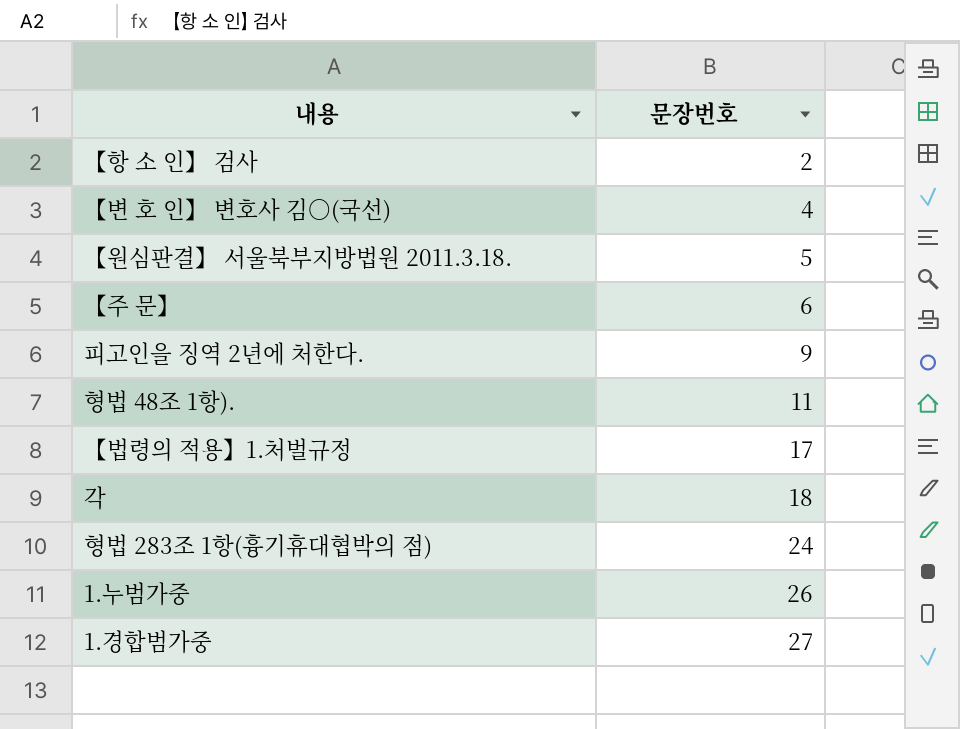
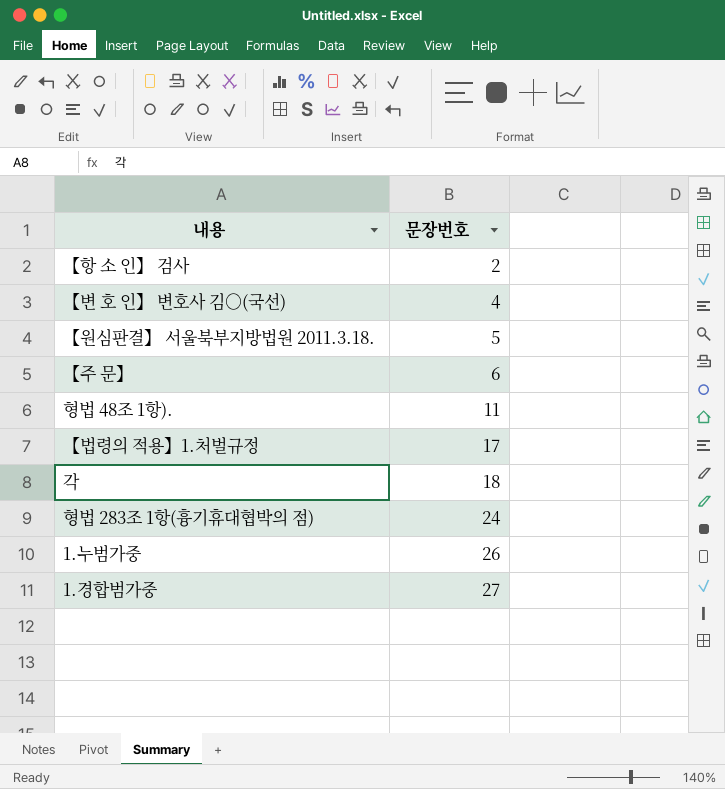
row 피고인을 징역 2년에 처한다.: 9 -> none

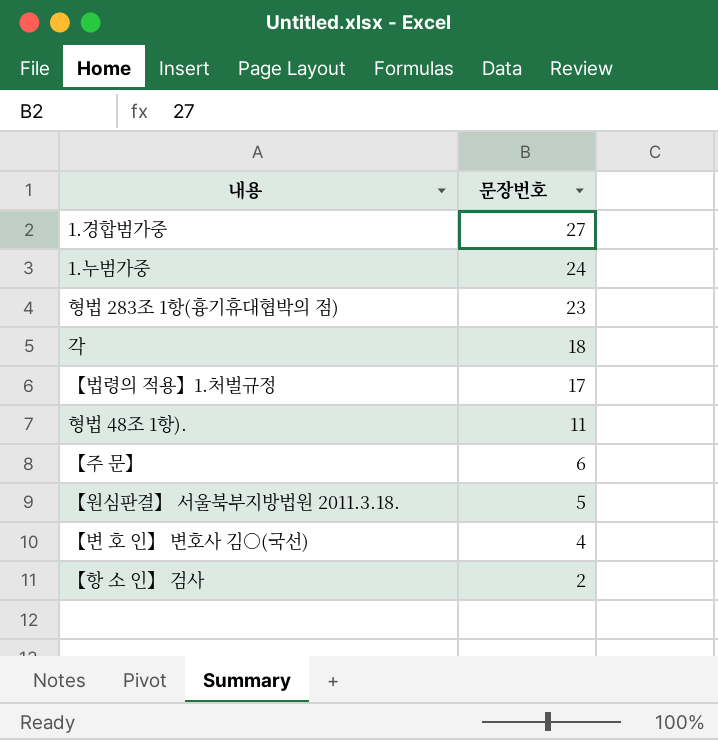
row order: 문장번호 ascending -> 문장번호 descending
1.누범가중 | 문장번호: 26 -> 24
형법 283조 1항(흉기휴대협박의 점) | 문장번호: 24 -> 23

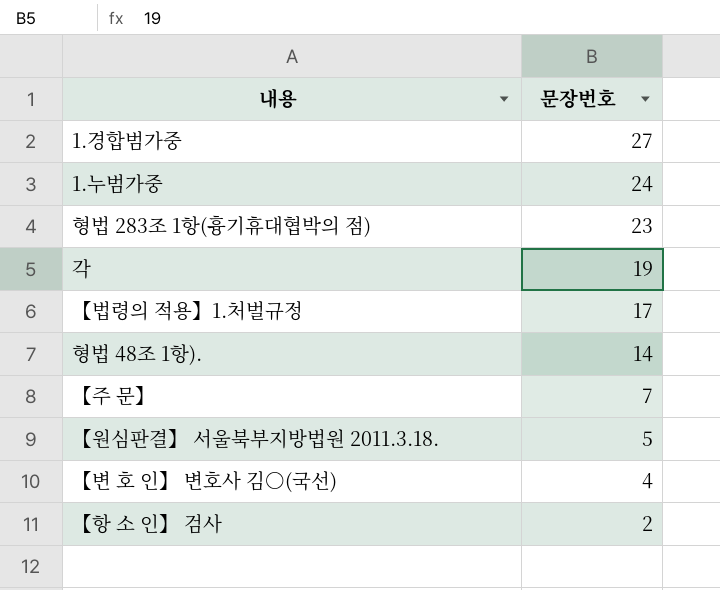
각 | 문장번호: 18 -> 19
형법 48조 1항). | 문장번호: 11 -> 14
【주 문】 | 문장번호: 6 -> 7

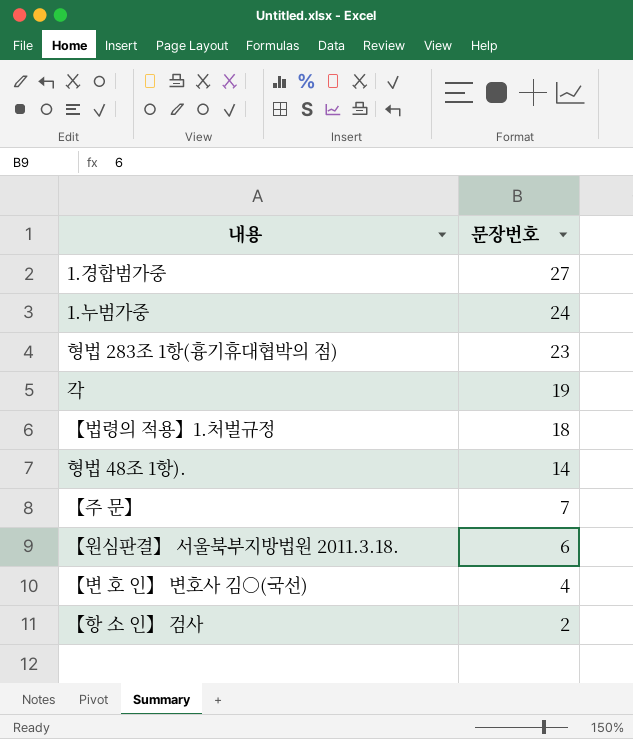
【법령의 적용】1.처벌규정 | 문장번호: 17 -> 18
【원심판결】 서울북부지방법원 2011.3.18. | 문장번호: 5 -> 6

